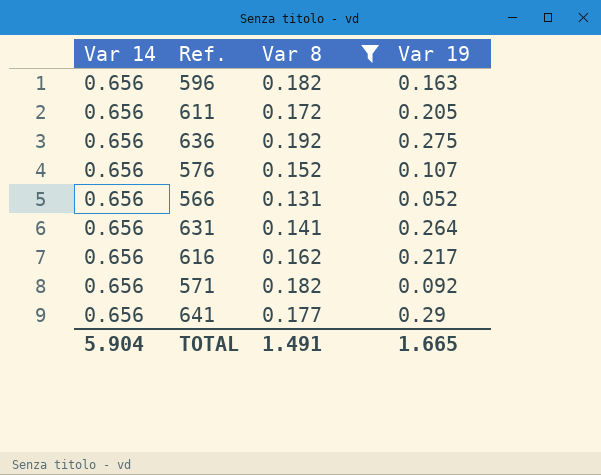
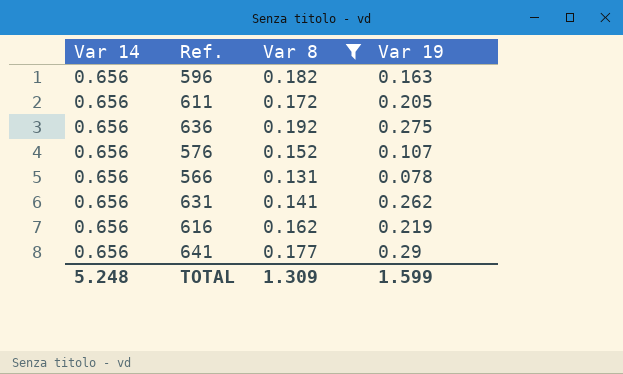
row 571: 0.656 | 0.182 | 0.092 -> none
566 | Var 19: 0.052 -> 0.078
631 | Var 19: 0.264 -> 0.262
616 | Var 19: 0.217 -> 0.219
TOTAL | Var 14: 5.904 -> 5.248
TOTAL | Var 8: 1.491 -> 1.309
TOTAL | Var 19: 1.665 -> 1.599

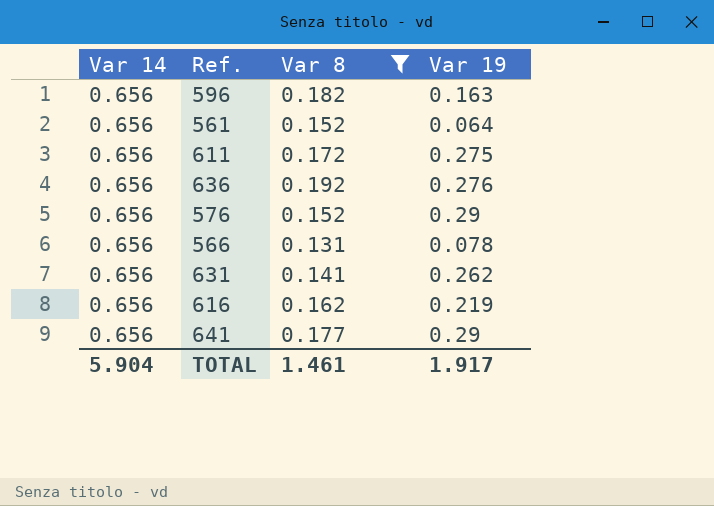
row 561: none -> 0.656 | 0.152 | 0.064
611 | Var 19: 0.205 -> 0.275
636 | Var 19: 0.275 -> 0.276
576 | Var 19: 0.107 -> 0.29
TOTAL | Var 14: 5.248 -> 5.904
TOTAL | Var 8: 1.309 -> 1.461
TOTAL | Var 19: 1.599 -> 1.917

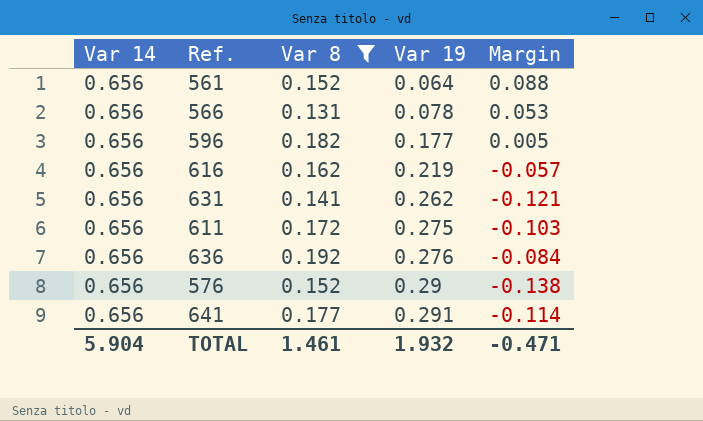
row order: none -> Var 19 ascending
column Margin | formula: none -> [Var 8] - [Var 19]
596 | Var 19: 0.163 -> 0.177
641 | Var 19: 0.29 -> 0.291
TOTAL | Var 19: 1.917 -> 1.932

